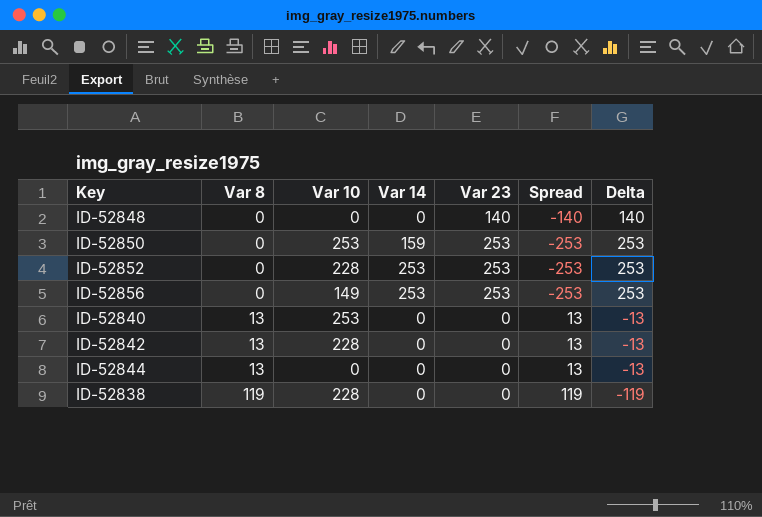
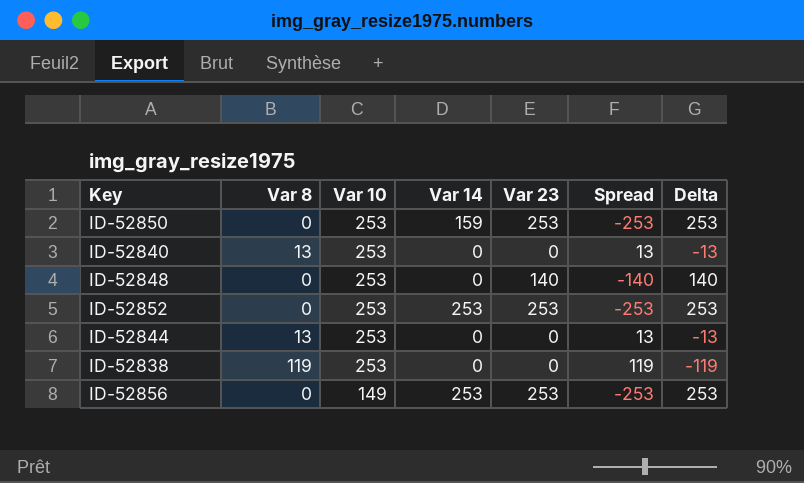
row order: Var 8 ascending -> Var 10 descending
row ID-52842: 13 | 228 | 0 | 0 | 13 | -13 -> none
ID-52848 | Var 10: 0 -> 253
ID-52852 | Var 10: 228 -> 253
ID-52844 | Var 10: 0 -> 253
ID-52838 | Var 10: 228 -> 253

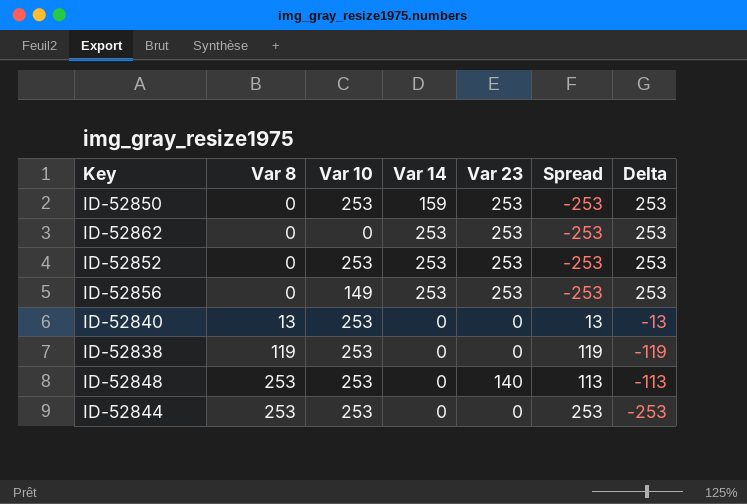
row order: Var 10 descending -> Var 8 ascending
row ID-52862: none -> 0 | 0 | 253 | 253 | -253 | 253
ID-52848 | Var 8: 0 -> 253
ID-52848 | Spread: -140 -> 113
ID-52848 | Delta: 140 -> -113
ID-52844 | Var 8: 13 -> 253
ID-52844 | Spread: 13 -> 253
ID-52844 | Delta: -13 -> -253

